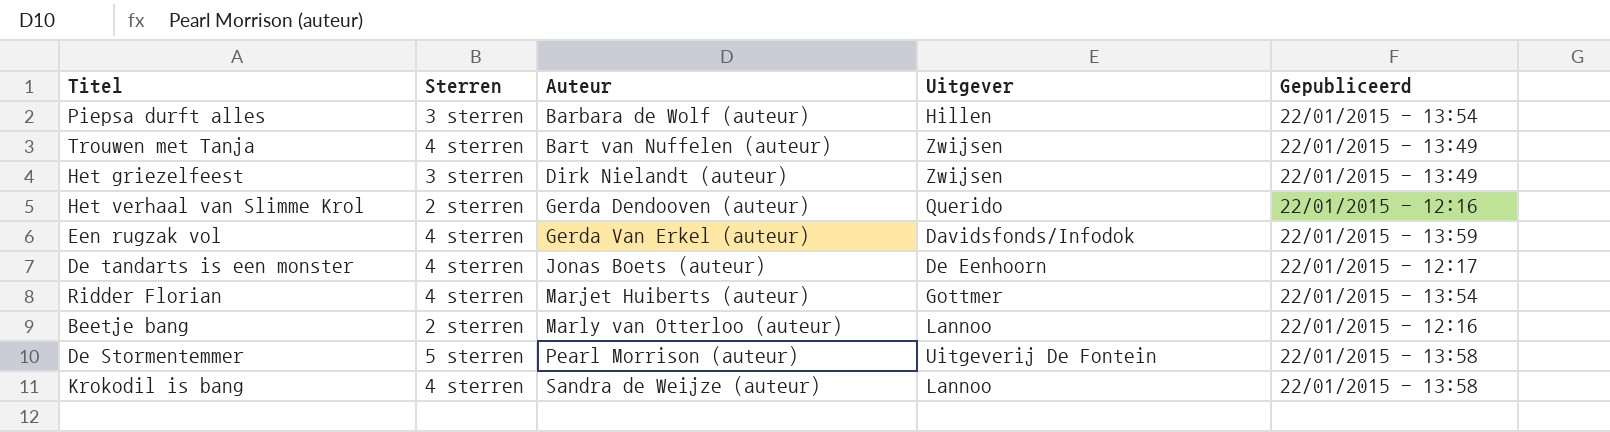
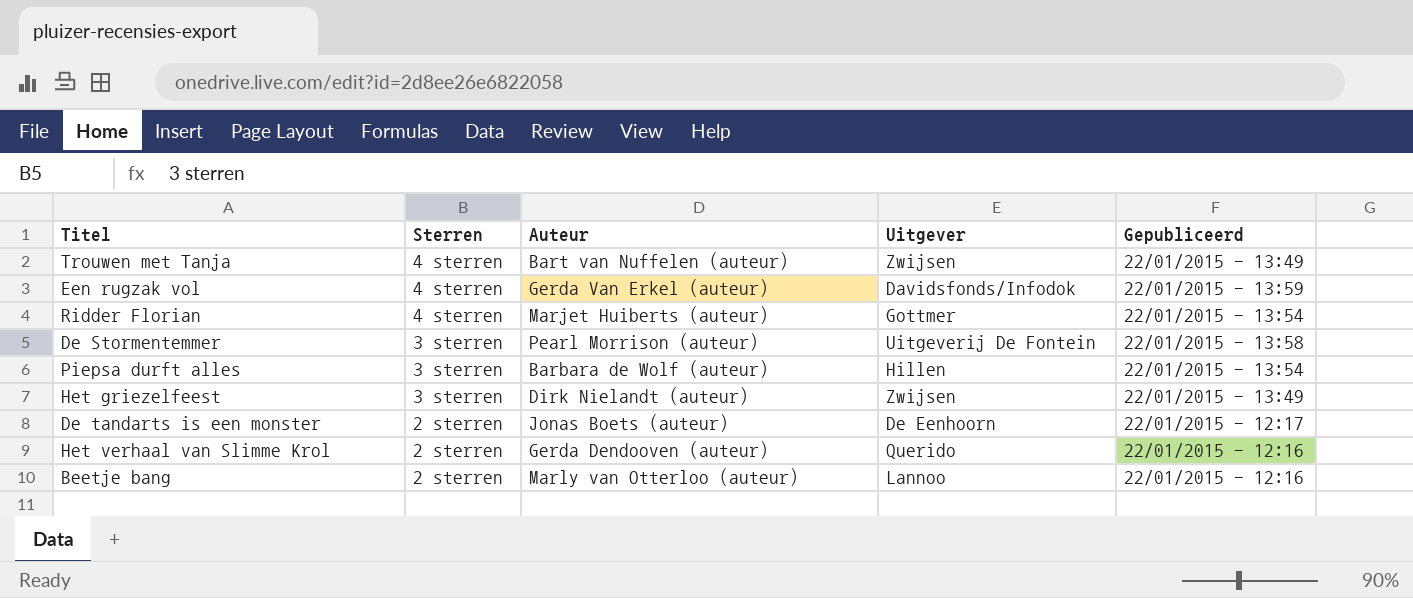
row order: Auteur ascending -> Sterren descending
row Krokodil is bang: 4 sterren | Sandra de Weijze (auteur) | Lannoo | 22/01/2015 - 13:58 -> none
De Stormentemmer | Sterren: 5 sterren -> 3 sterren
De tandarts is een monster | Sterren: 4 sterren -> 2 sterren

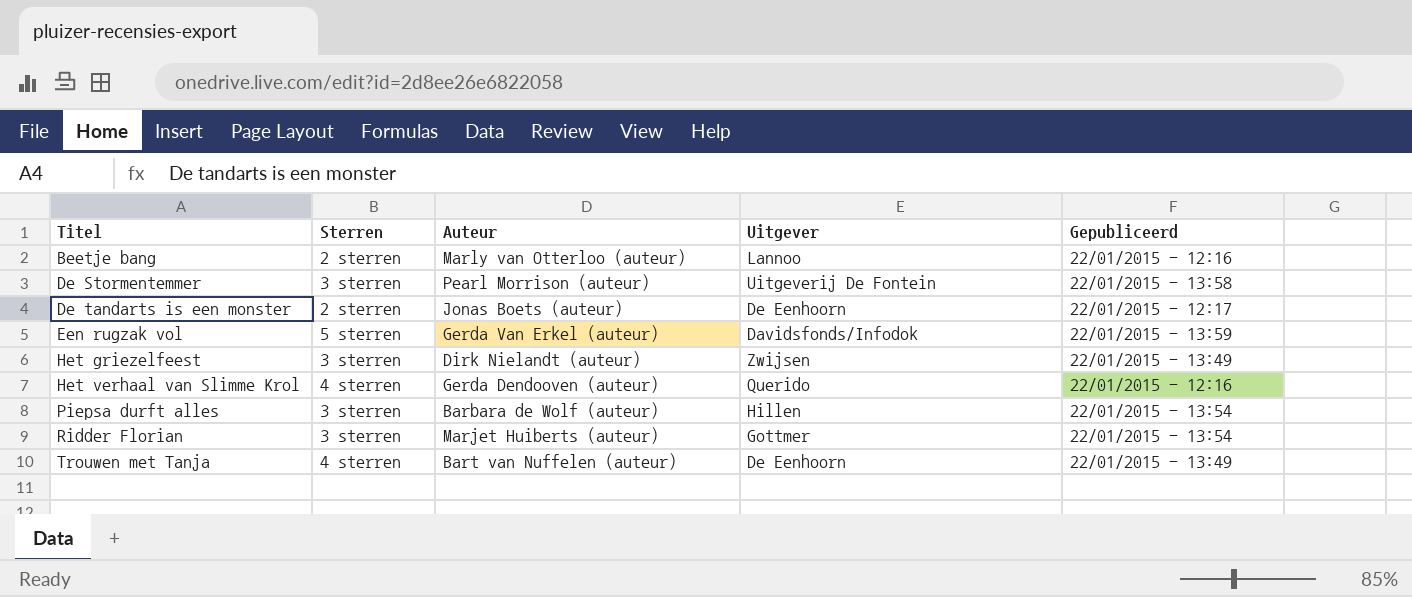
row order: Sterren descending -> Titel ascending
Een rugzak vol | Sterren: 4 sterren -> 5 sterren
Het verhaal van Slimme Krol | Sterren: 2 sterren -> 4 sterren
Ridder Florian | Sterren: 4 sterren -> 3 sterren
Trouwen met Tanja | Uitgever: Zwijsen -> De Eenhoorn

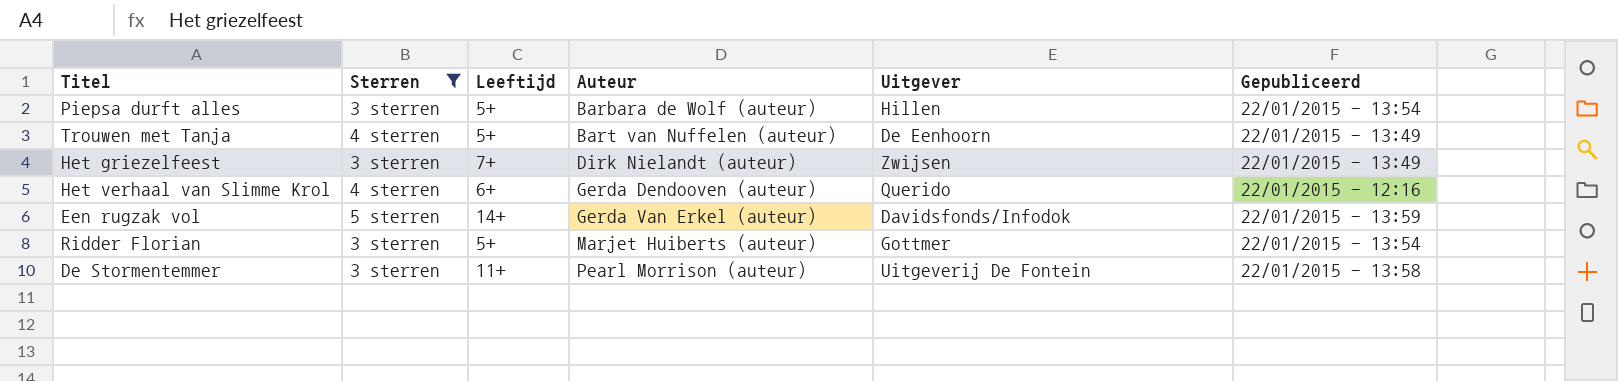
filter: none -> Sterren != 2 sterren
row order: Titel ascending -> Auteur ascending
column Leeftijd | position: none -> 3

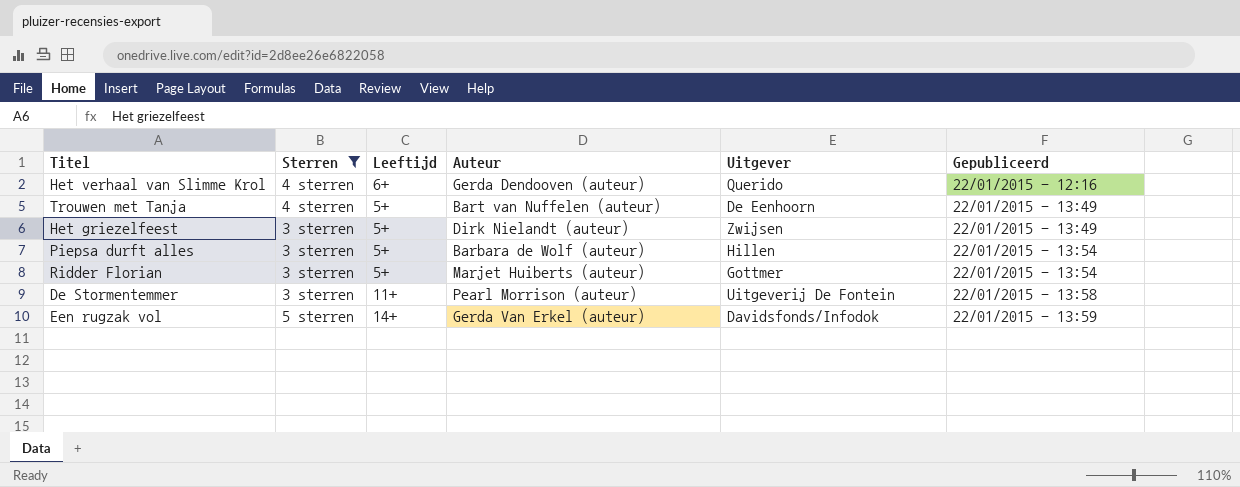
row order: Auteur ascending -> Gepubliceerd ascending
Het griezelfeest | Leeftijd: 7+ -> 5+

